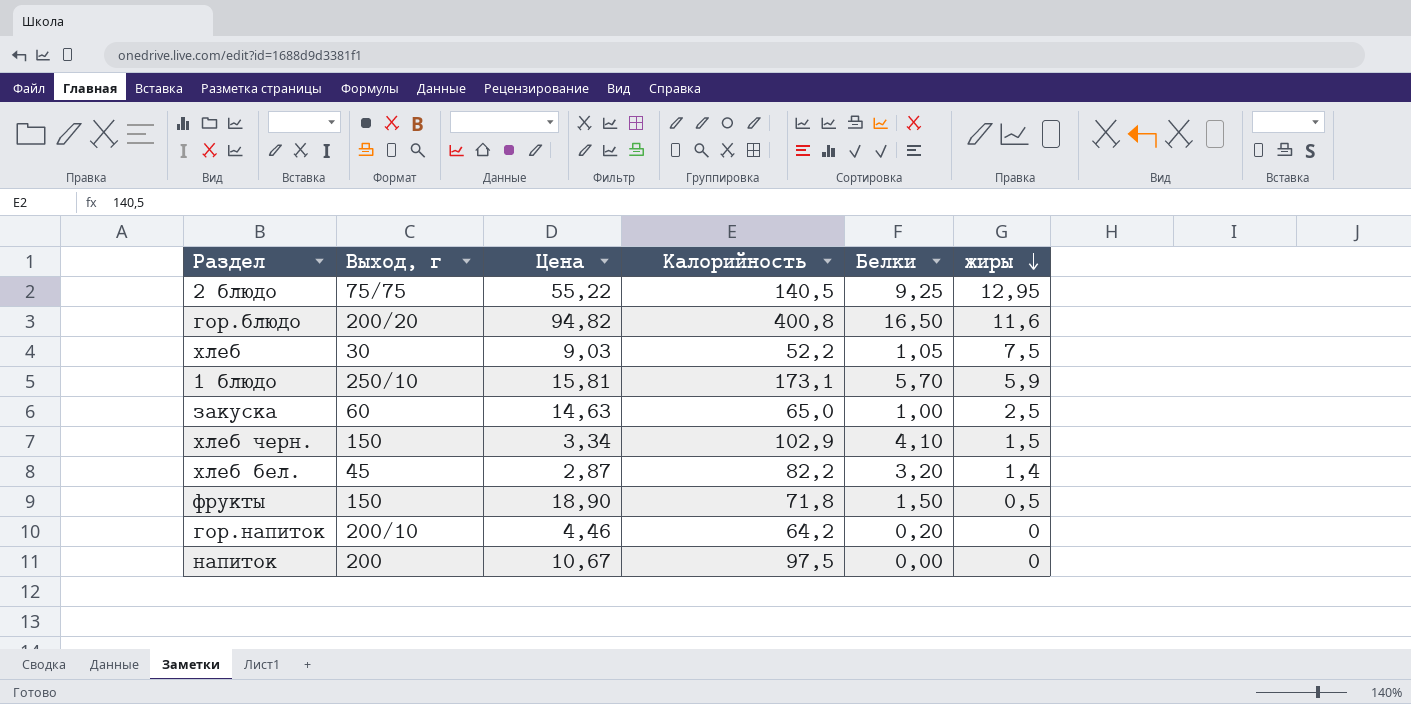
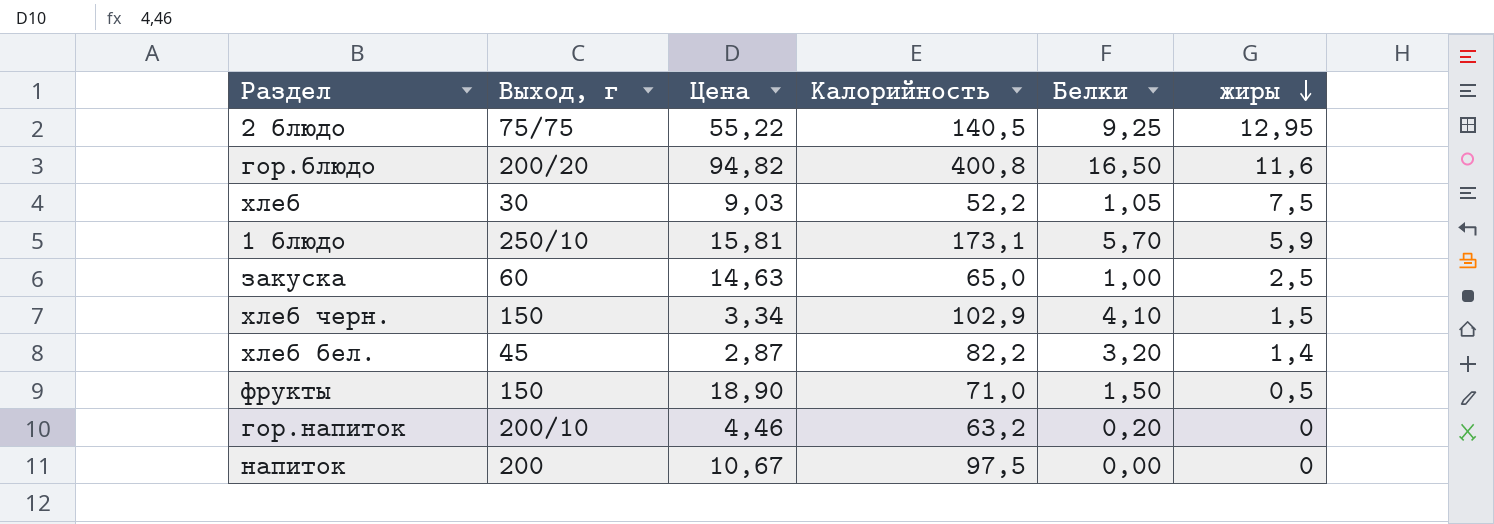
фрукты | Калорийность: 71,8 -> 71,0
гор.напиток | Калорийность: 64,2 -> 63,2

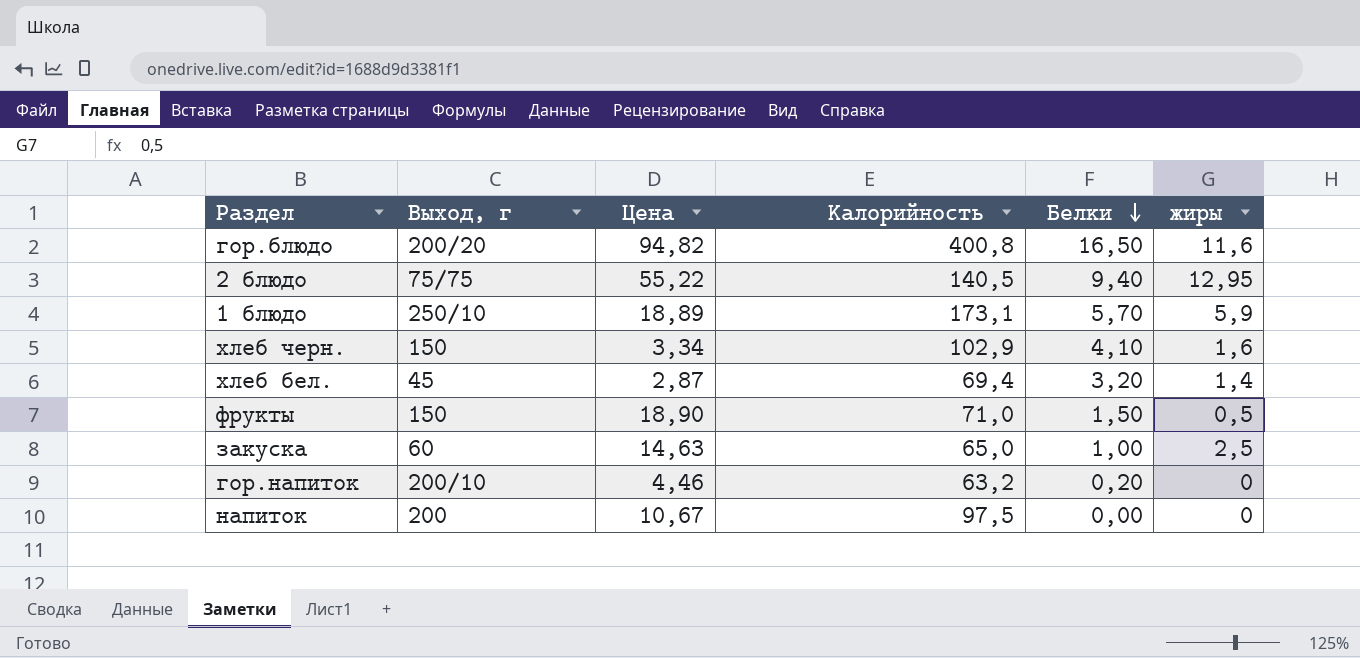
row order: жиры descending -> Белки descending
row хлеб: 30 | 9,03 | 52,2 | 1,05 | 7,5 -> none
2 блюдо | Белки: 9,25 -> 9,40
1 блюдо | Цена: 15,81 -> 18,89
хлеб черн. | жиры: 1,5 -> 1,6
хлеб бел. | Калорийность: 82,2 -> 69,4

